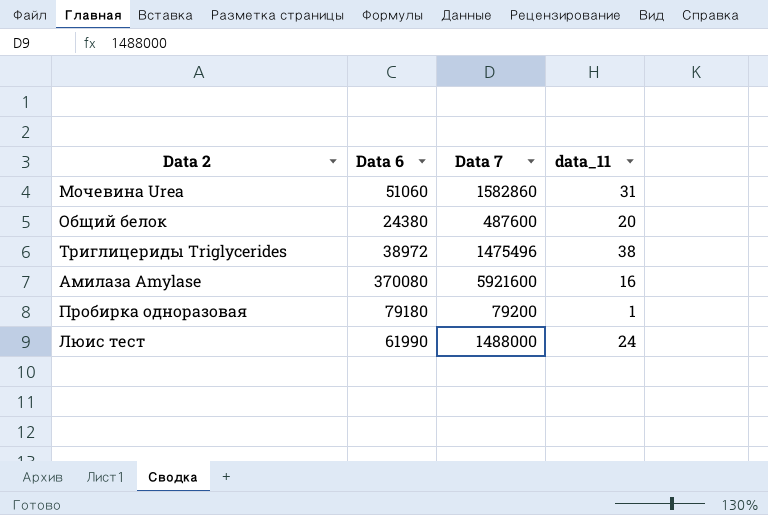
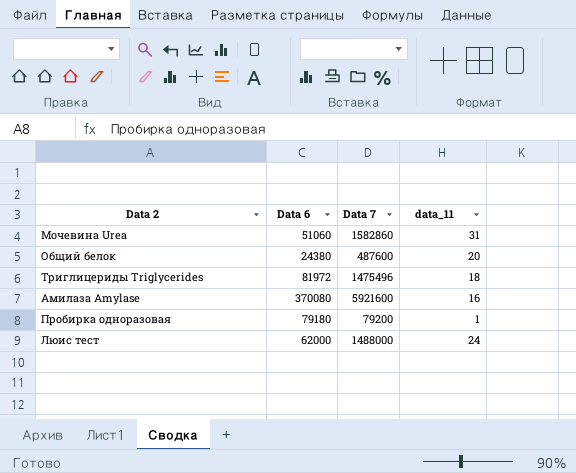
Триглицериды Triglycerides | Data 6: 38972 -> 81972
Триглицериды Triglycerides | data_11: 38 -> 18
Люис тест | Data 6: 61990 -> 62000

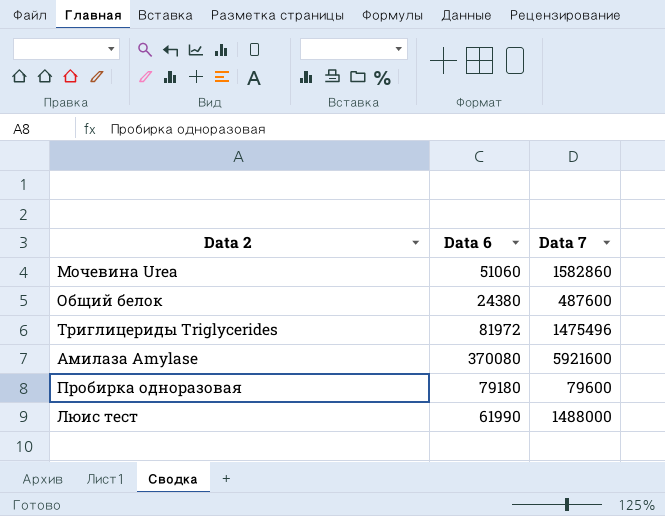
column data_11 | formula: [Data 7] / [Data 6] -> none
Пробирка одноразовая | Data 7: 79200 -> 79600
Люис тест | Data 6: 62000 -> 61990

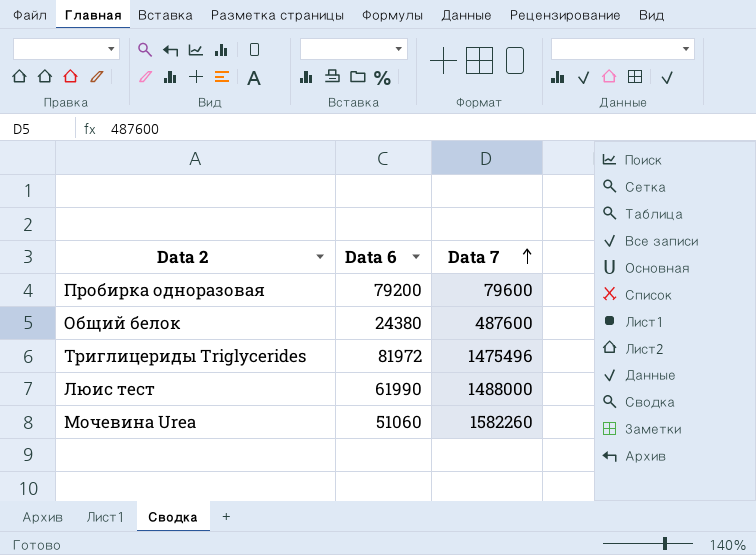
row order: none -> Data 7 ascending
row Амилаза Amylase: 370080 | 5921600 -> none
Пробирка одноразовая | Data 6: 79180 -> 79200
Мочевина Urea | Data 7: 1582860 -> 1582260

